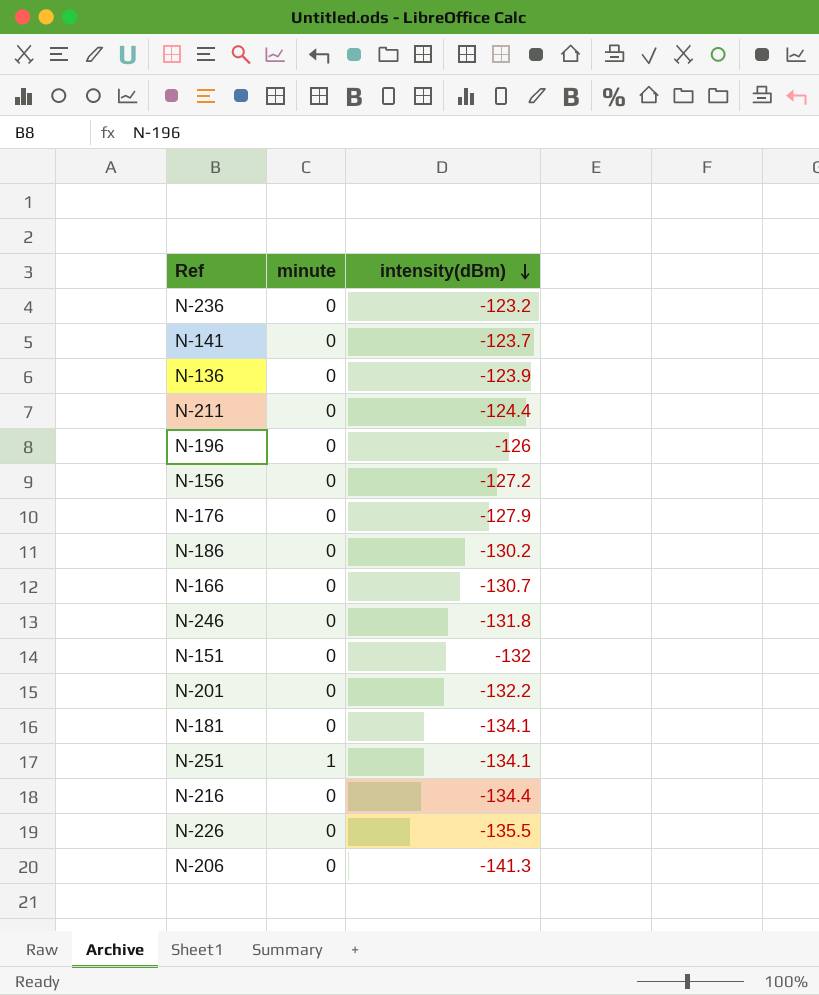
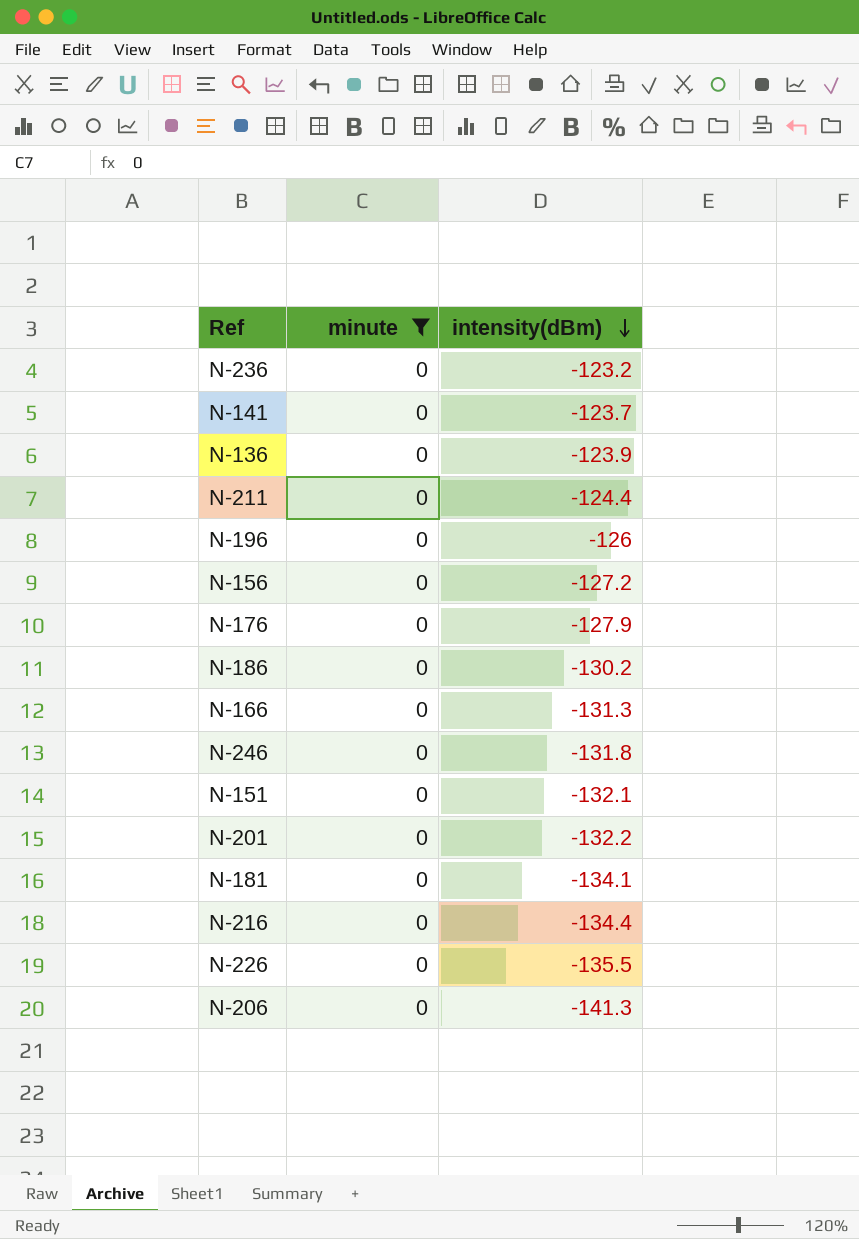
filter: none -> minute = 0
N-166 | intensity(dBm): -130.7 -> -131.3
N-151 | intensity(dBm): -132 -> -132.1

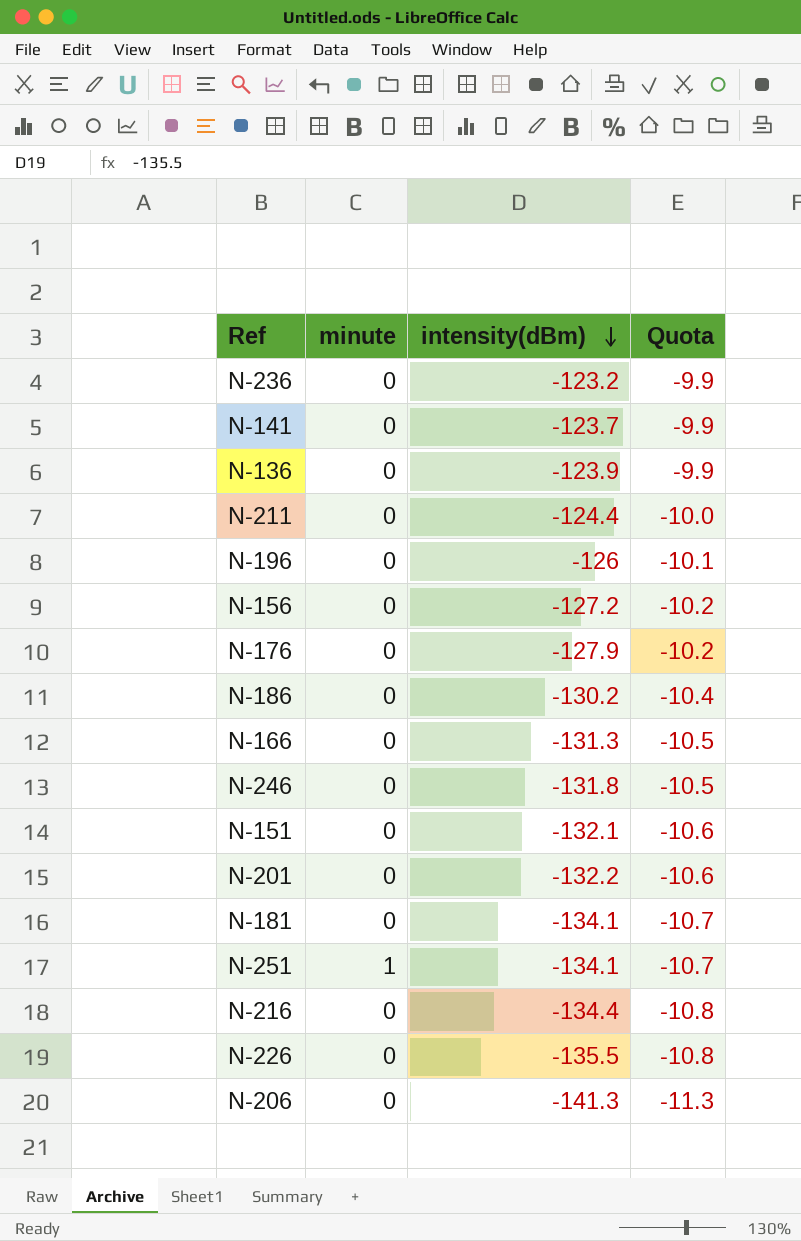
filter: minute = 0 -> none
column Quota | formula: none -> [intensity(dBm)] * 0.08

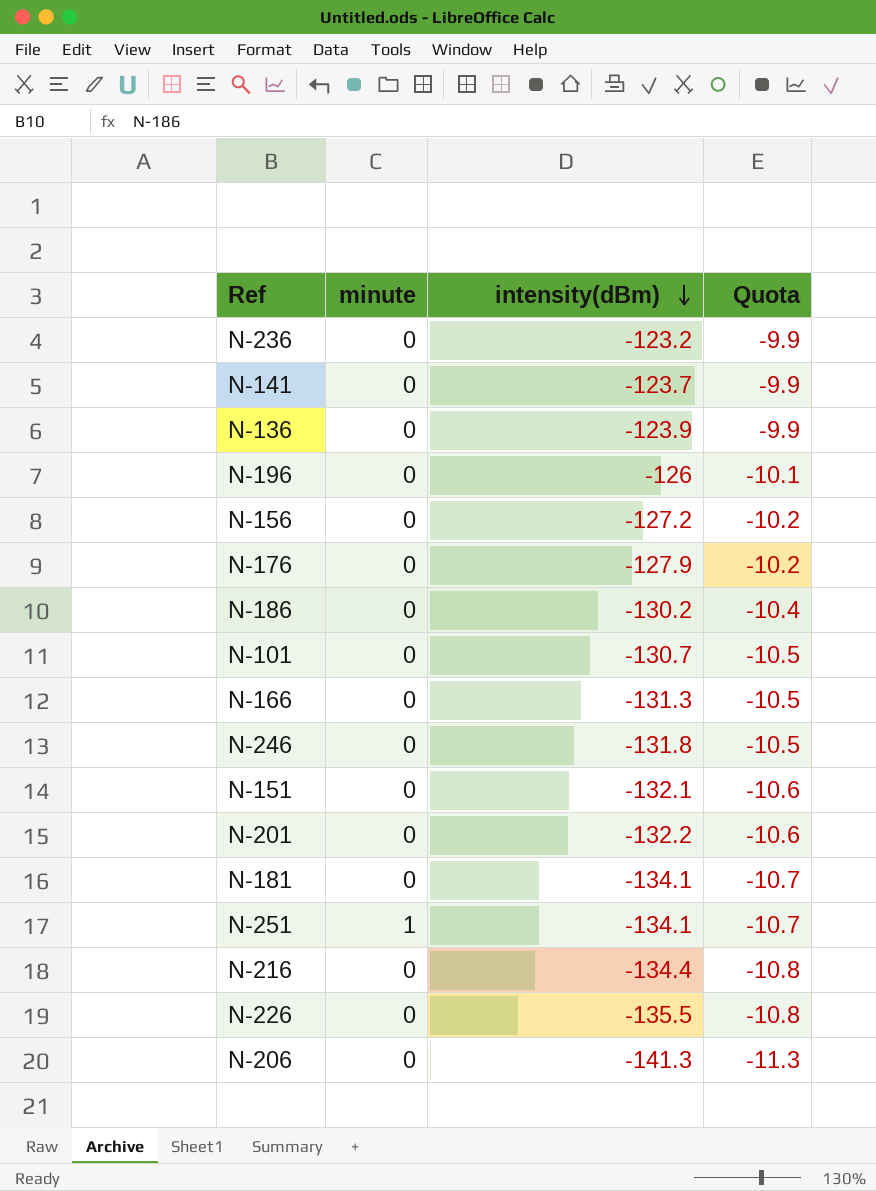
row N-211: 0 | -124.4 | -10.0 -> none
row N-101: none -> 0 | -130.7 | -10.5

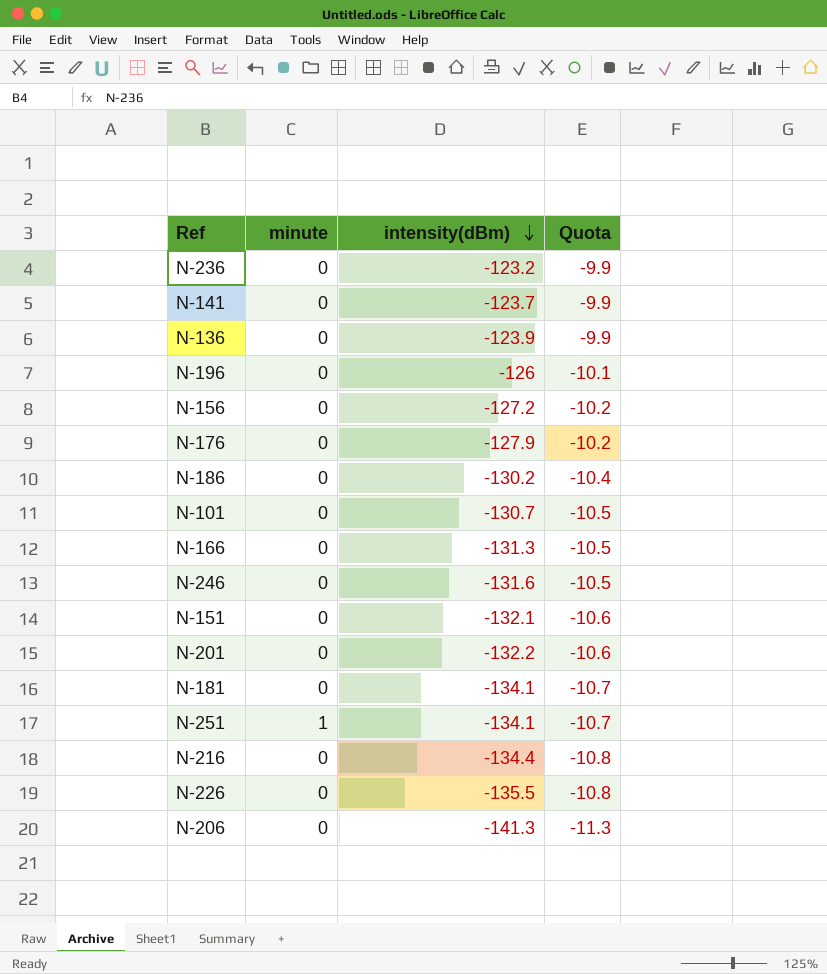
N-246 | intensity(dBm): -131.8 -> -131.6

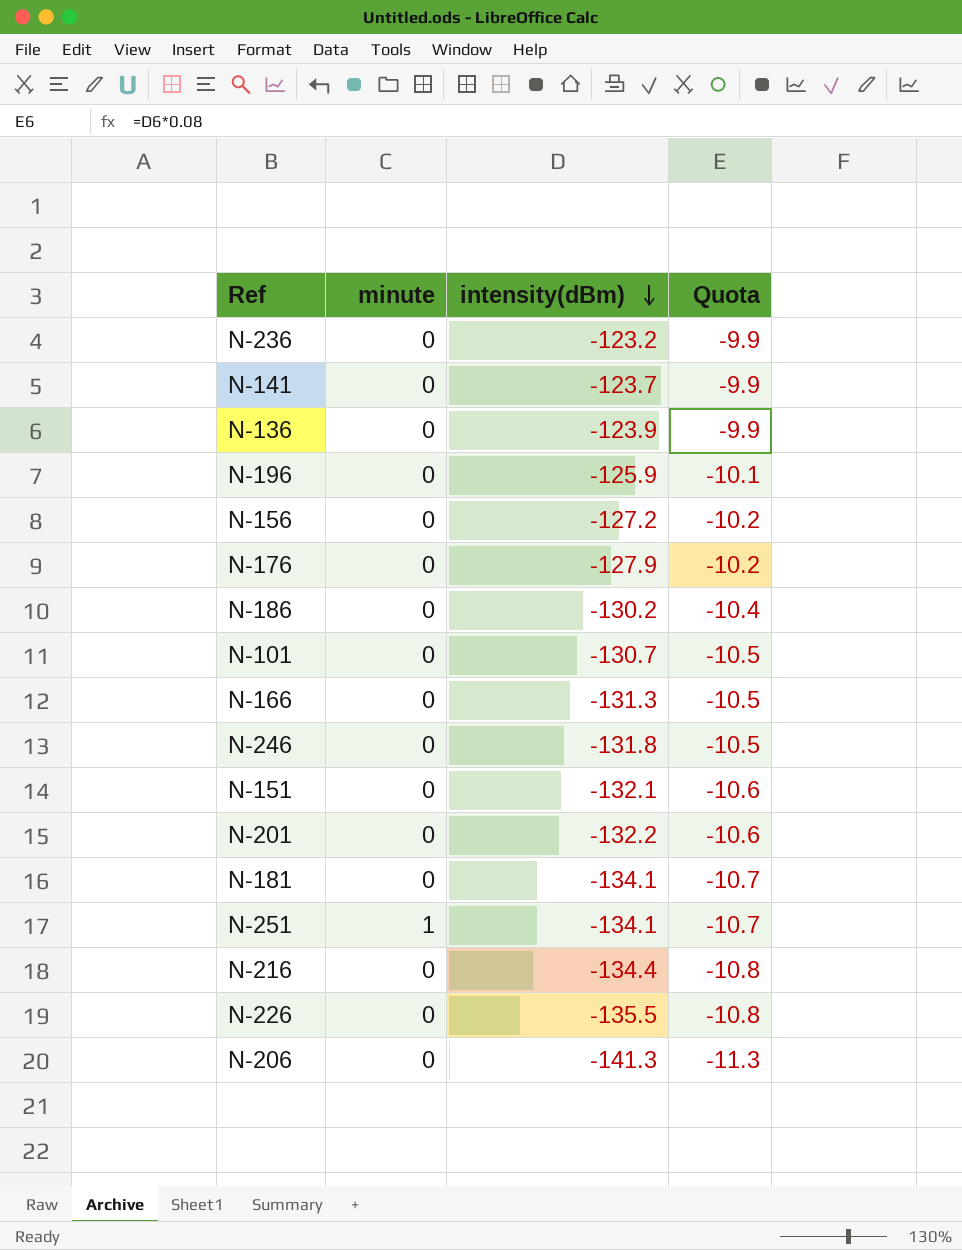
N-196 | intensity(dBm): -126 -> -125.9
N-246 | intensity(dBm): -131.6 -> -131.8

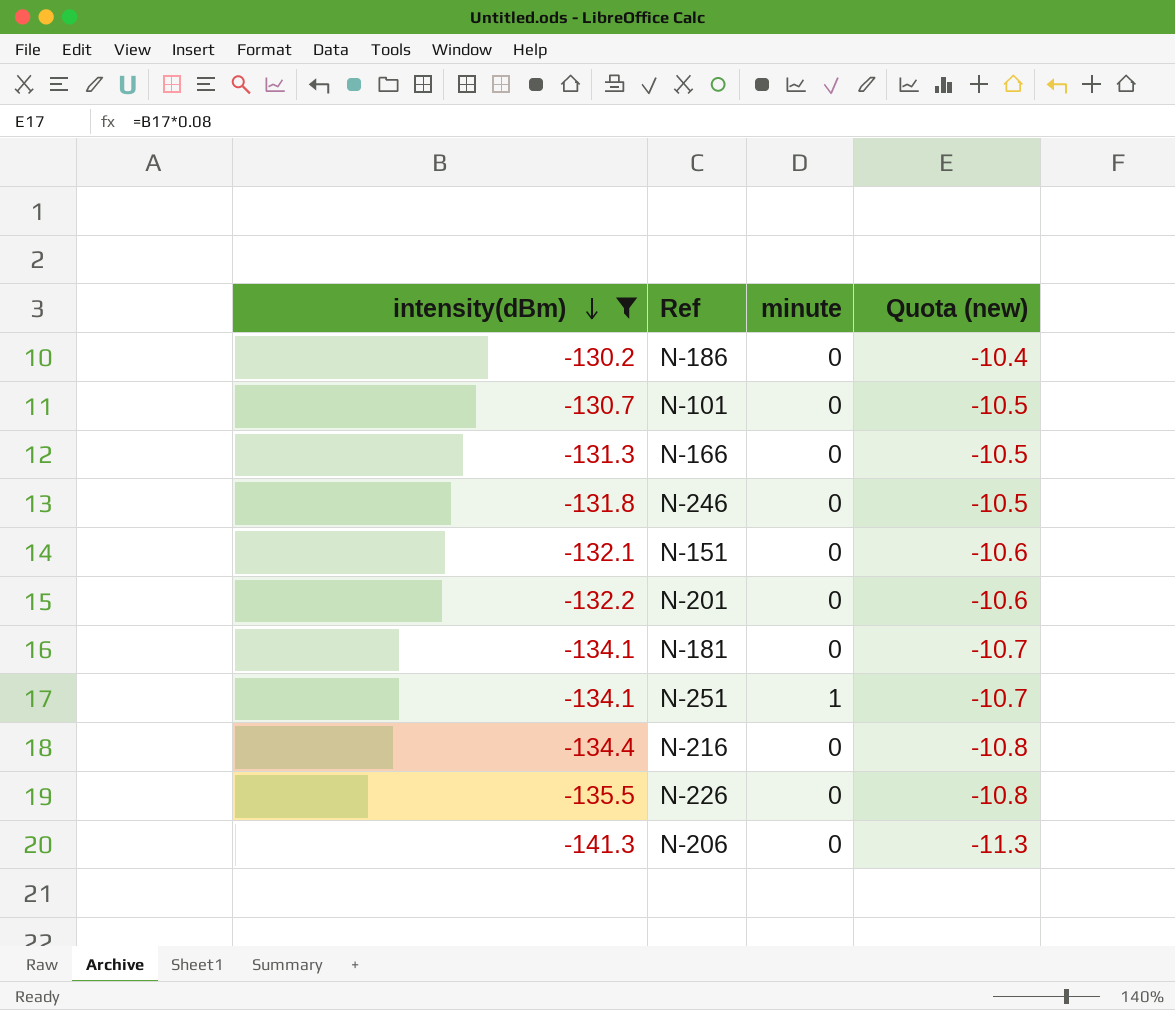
filter: none -> intensity(dBm) <= -130.2
column intensity(dBm) | position: 3 -> 1
column name: Quota -> Quota (new)

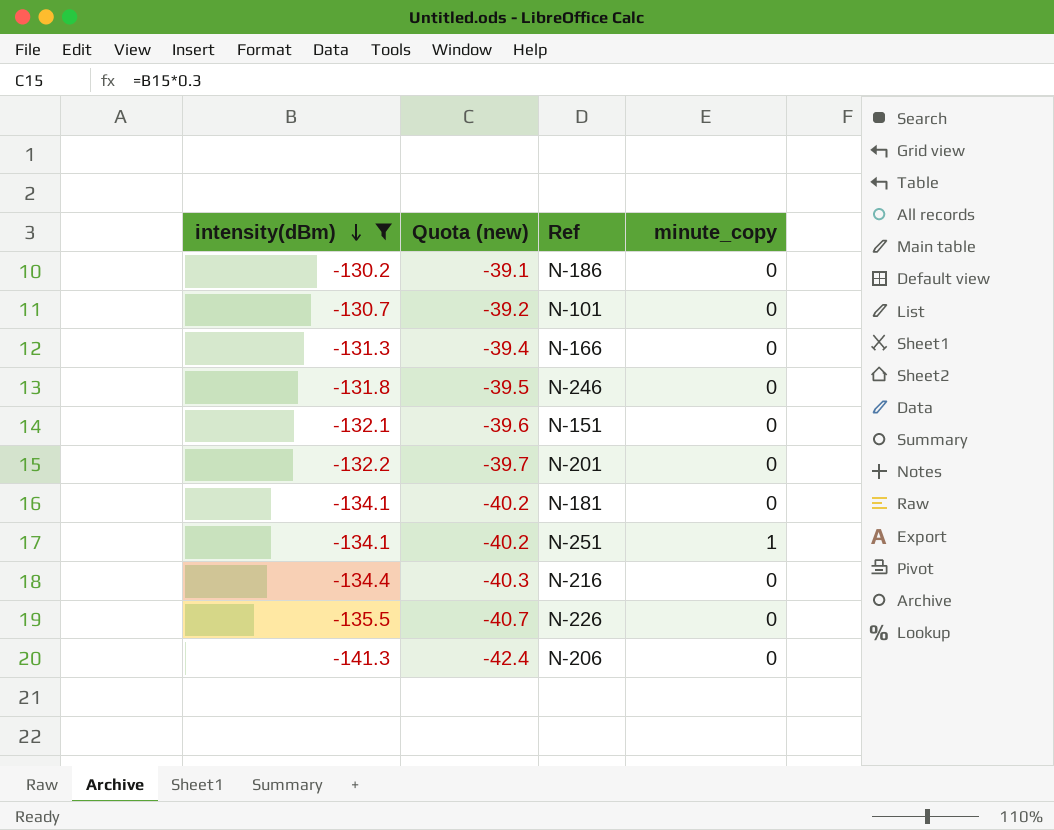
column Quota (new) | formula: [intensity(dBm)] * 0.08 -> [intensity(dBm)] * 0.3
column Quota (new) | position: 4 -> 2
column name: minute -> minute_copy

